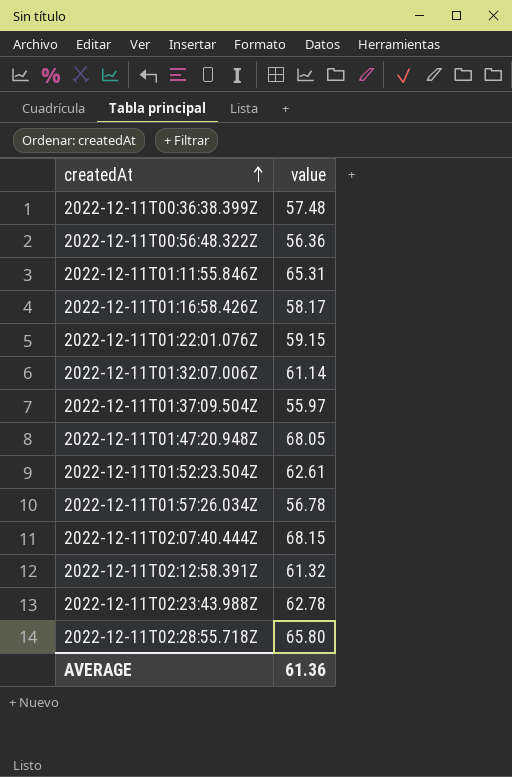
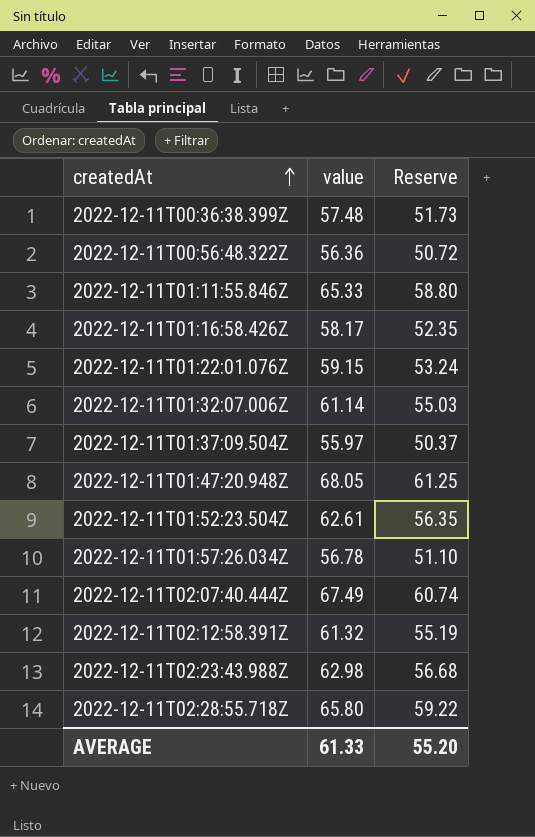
column Reserve | formula: none -> [value] * 0.9
2022-12-11T01:11:55.846Z | value: 65.31 -> 65.33
2022-12-11T02:07:40.444Z | value: 68.15 -> 67.49
2022-12-11T02:23:43.988Z | value: 62.78 -> 62.98
AVERAGE | value: 61.36 -> 61.33

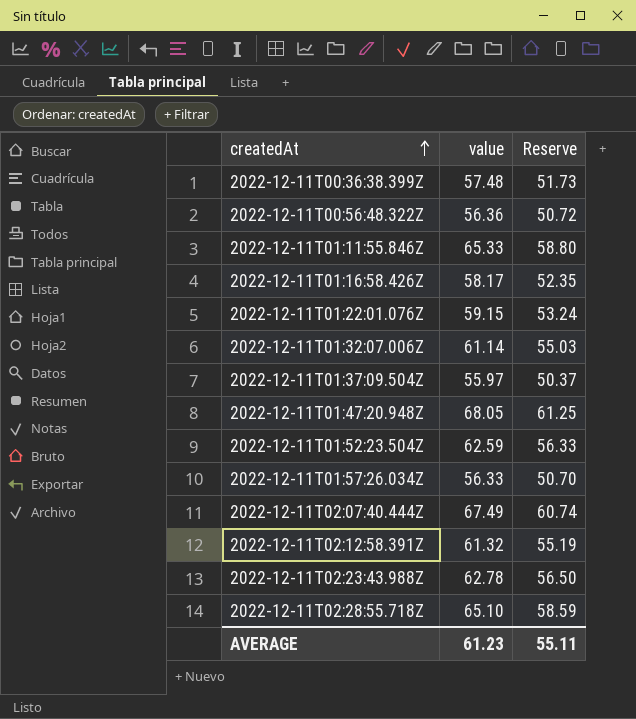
2022-12-11T01:52:23.504Z | value: 62.61 -> 62.59
2022-12-11T01:52:23.504Z | Reserve: 56.35 -> 56.33
2022-12-11T01:57:26.034Z | value: 56.78 -> 56.33
2022-12-11T01:57:26.034Z | Reserve: 51.10 -> 50.70
2022-12-11T02:23:43.988Z | value: 62.98 -> 62.78
2022-12-11T02:23:43.988Z | Reserve: 56.68 -> 56.50
2022-12-11T02:28:55.718Z | value: 65.80 -> 65.10
2022-12-11T02:28:55.718Z | Reserve: 59.22 -> 58.59
AVERAGE | value: 61.33 -> 61.23
AVERAGE | Reserve: 55.20 -> 55.11

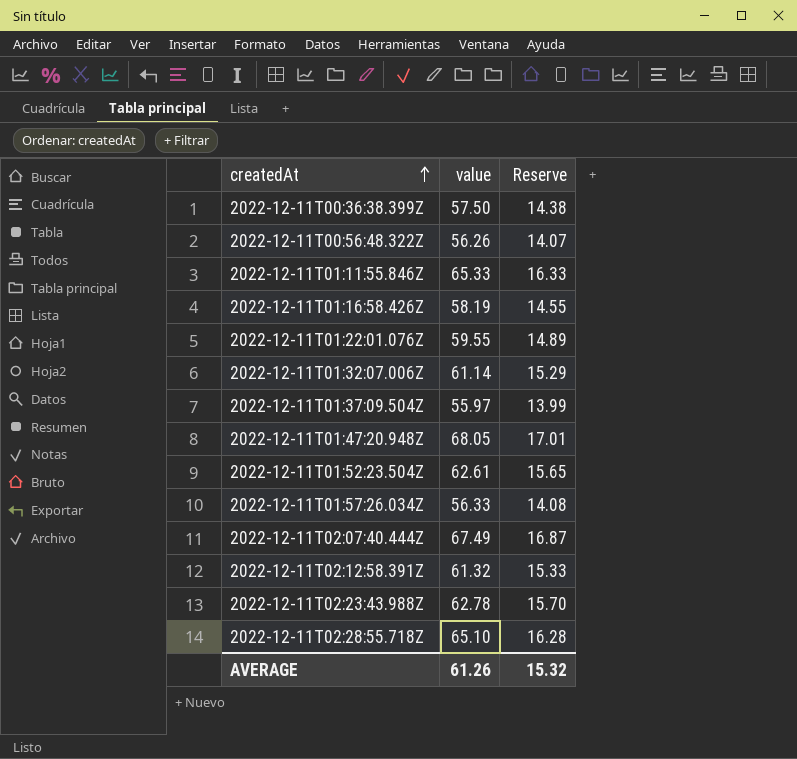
column Reserve | formula: [value] * 0.9 -> [value] * 0.25
2022-12-11T00:36:38.399Z | value: 57.48 -> 57.50
2022-12-11T00:56:48.322Z | value: 56.36 -> 56.26
2022-12-11T01:16:58.426Z | value: 58.17 -> 58.19
2022-12-11T01:22:01.076Z | value: 59.15 -> 59.55
2022-12-11T01:52:23.504Z | value: 62.59 -> 62.61
AVERAGE | value: 61.23 -> 61.26
AVERAGE | Reserve: 55.11 -> 15.32

